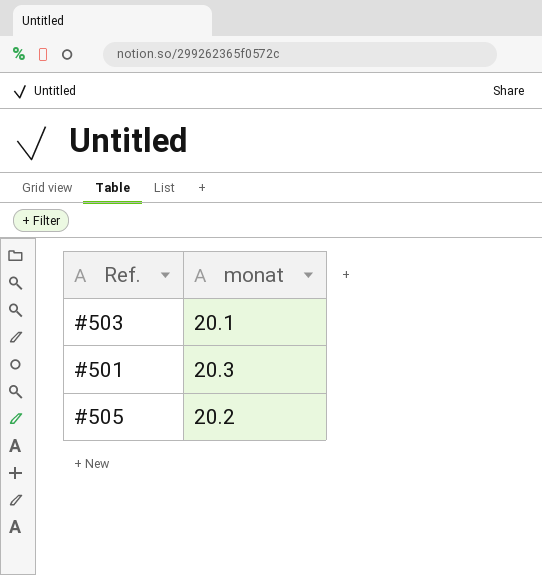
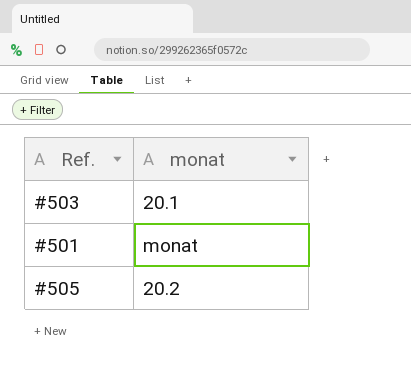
#501 | monat: 20.3 -> monat

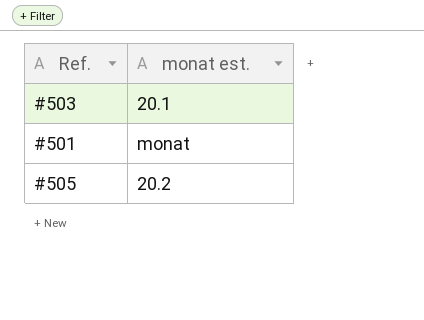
column name: monat -> monat est.

